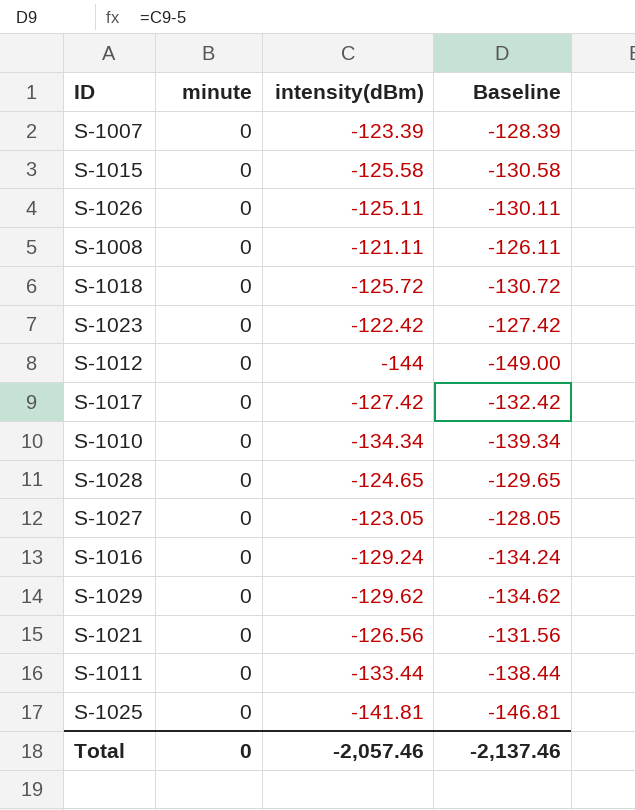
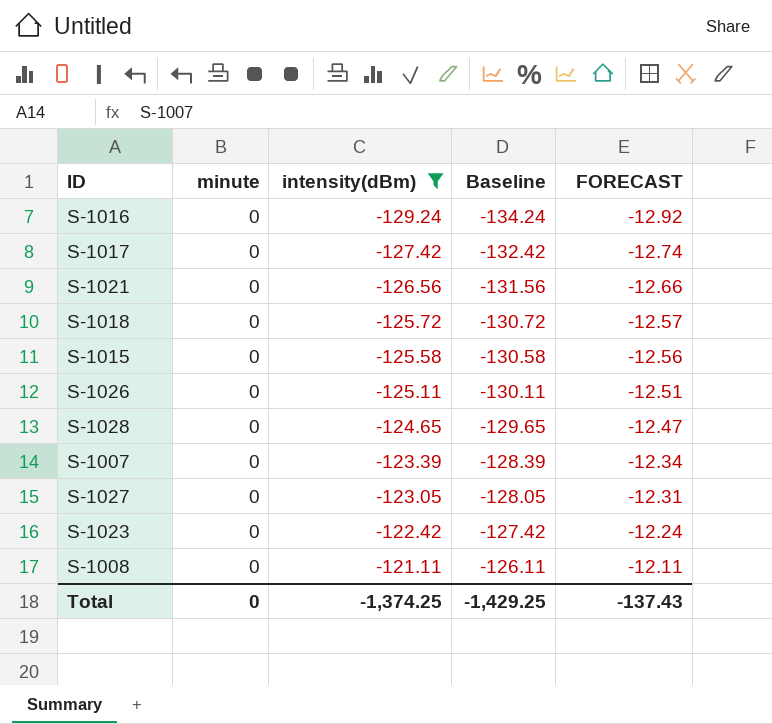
filter: none -> intensity(dBm) >= -129.24
row order: none -> intensity(dBm) ascending
column FORECAST | formula: none -> [intensity(dBm)] * 0.1
Total | intensity(dBm): -2,057.46 -> -1,374.25
Total | Baseline: -2,137.46 -> -1,429.25

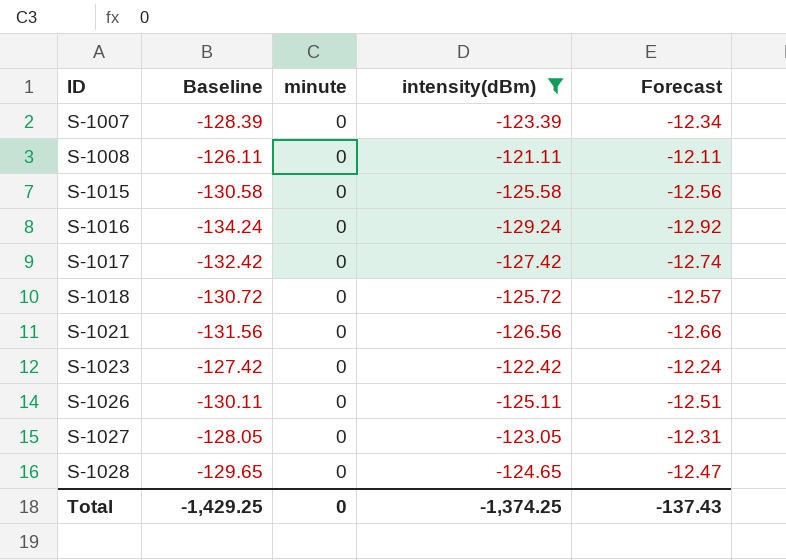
row order: intensity(dBm) ascending -> ID ascending
column Baseline | position: 4 -> 2
column name: FORECAST -> Forecast

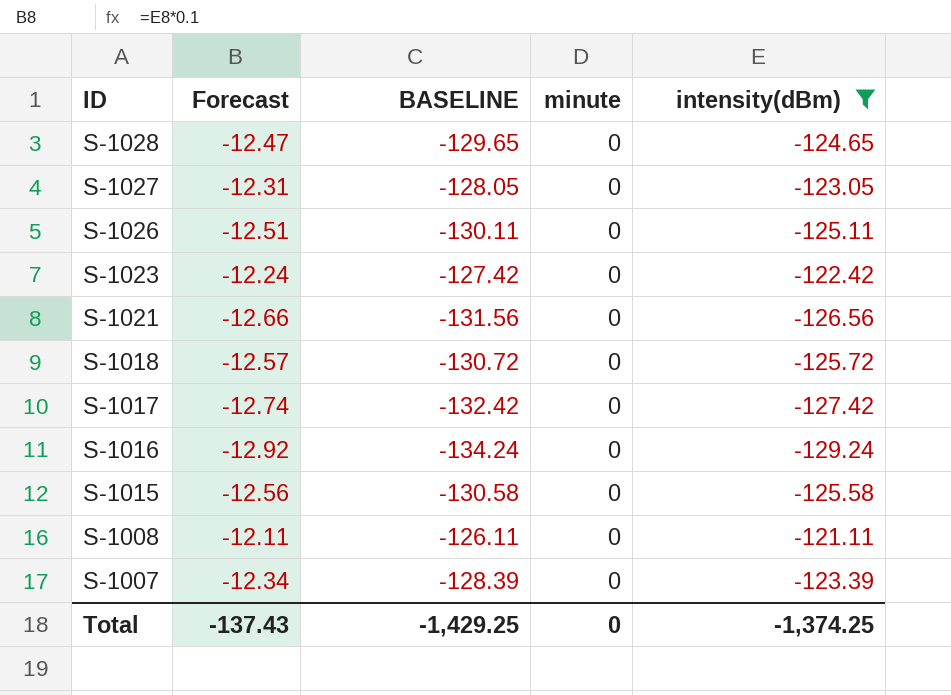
row order: ID ascending -> ID descending
column Forecast | position: 5 -> 2
column name: Baseline -> BASELINE

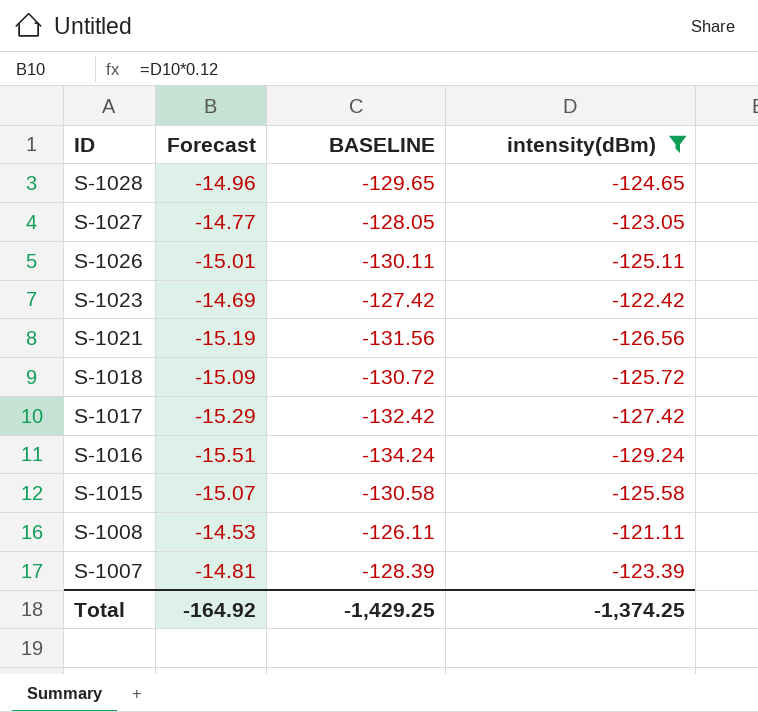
column minute | position: 4 -> none
column Forecast | formula: [intensity(dBm)] * 0.1 -> [intensity(dBm)] * 0.12
Total | Forecast: -137.43 -> -164.92

